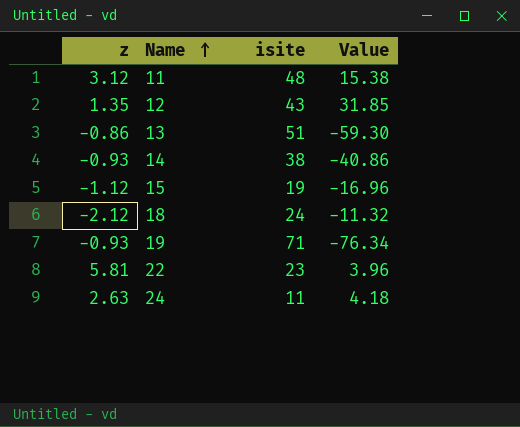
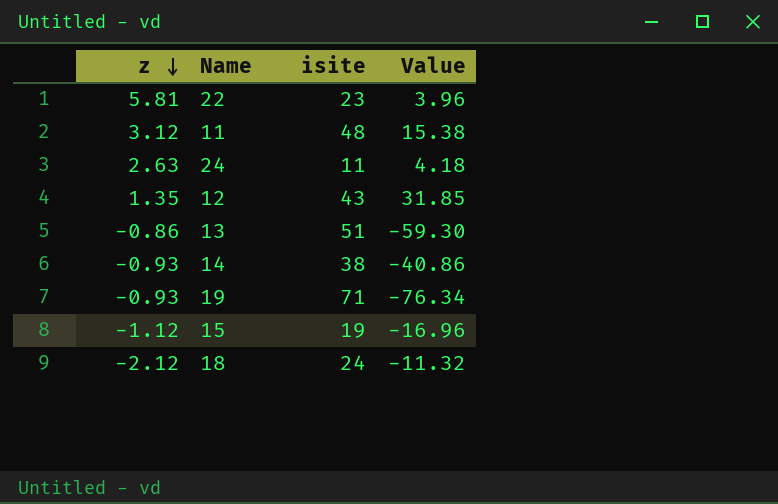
row order: Name ascending -> z descending

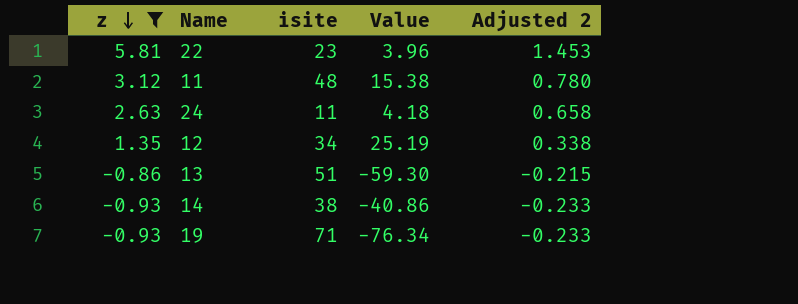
filter: none -> z >= -0.93
column Adjusted 2 | formula: none -> [z] * 0.25
12 | isite: 43 -> 34
12 | Value: 31.85 -> 25.19

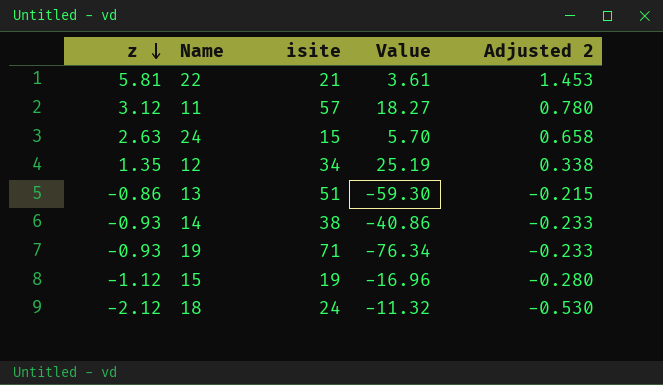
filter: z >= -0.93 -> none
22 | isite: 23 -> 21
22 | Value: 3.96 -> 3.61
11 | isite: 48 -> 57
11 | Value: 15.38 -> 18.27
24 | isite: 11 -> 15
24 | Value: 4.18 -> 5.70

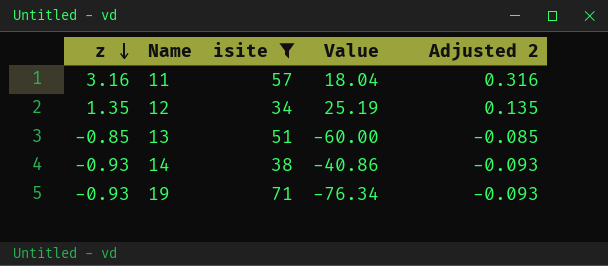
filter: none -> isite >= 34
column Adjusted 2 | formula: [z] * 0.25 -> [z] * 0.1
11 | z: 3.12 -> 3.16
11 | Value: 18.27 -> 18.04
13 | z: -0.86 -> -0.85
13 | Value: -59.30 -> -60.00

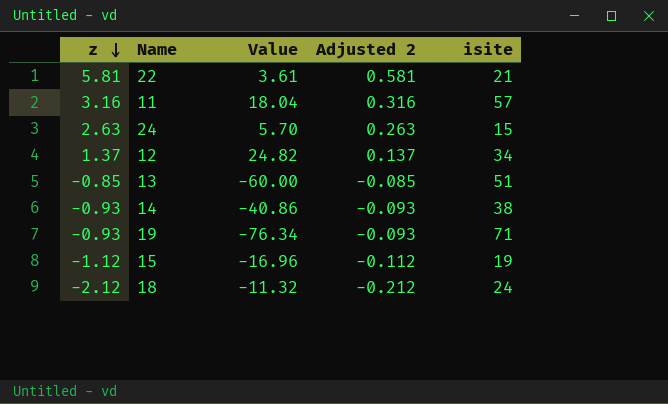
filter: isite >= 34 -> none
column isite | position: 3 -> 5
12 | z: 1.35 -> 1.37
12 | Value: 25.19 -> 24.82
12 | Adjusted 2: 0.135 -> 0.137

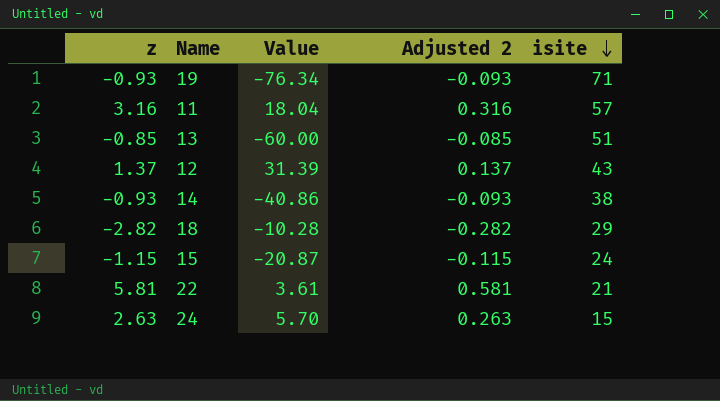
row order: z descending -> isite descending
12 | Value: 24.82 -> 31.39
12 | isite: 34 -> 43
18 | z: -2.12 -> -2.82
18 | Value: -11.32 -> -10.28
18 | Adjusted 2: -0.212 -> -0.282
18 | isite: 24 -> 29
15 | z: -1.12 -> -1.15
15 | Value: -16.96 -> -20.87
15 | Adjusted 2: -0.112 -> -0.115
15 | isite: 19 -> 24

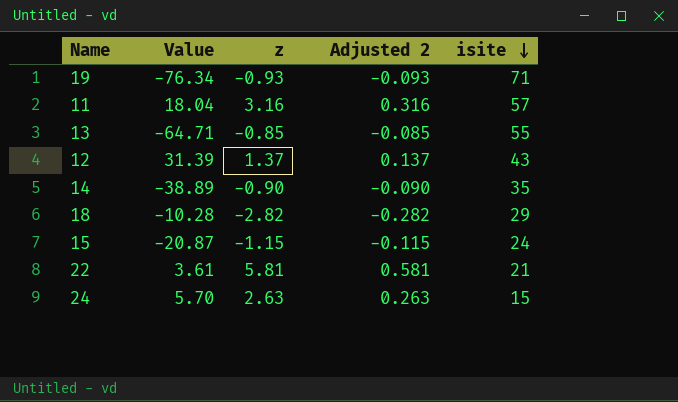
column z | position: 1 -> 3
13 | Value: -60.00 -> -64.71
13 | isite: 51 -> 55
14 | Value: -40.86 -> -38.89
14 | z: -0.93 -> -0.90
14 | Adjusted 2: -0.093 -> -0.090
14 | isite: 38 -> 35

